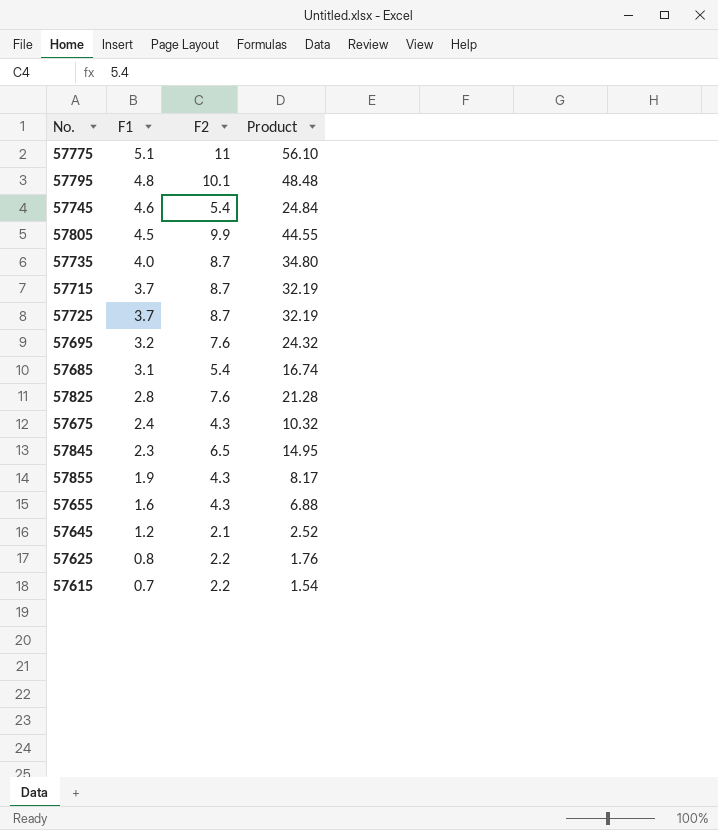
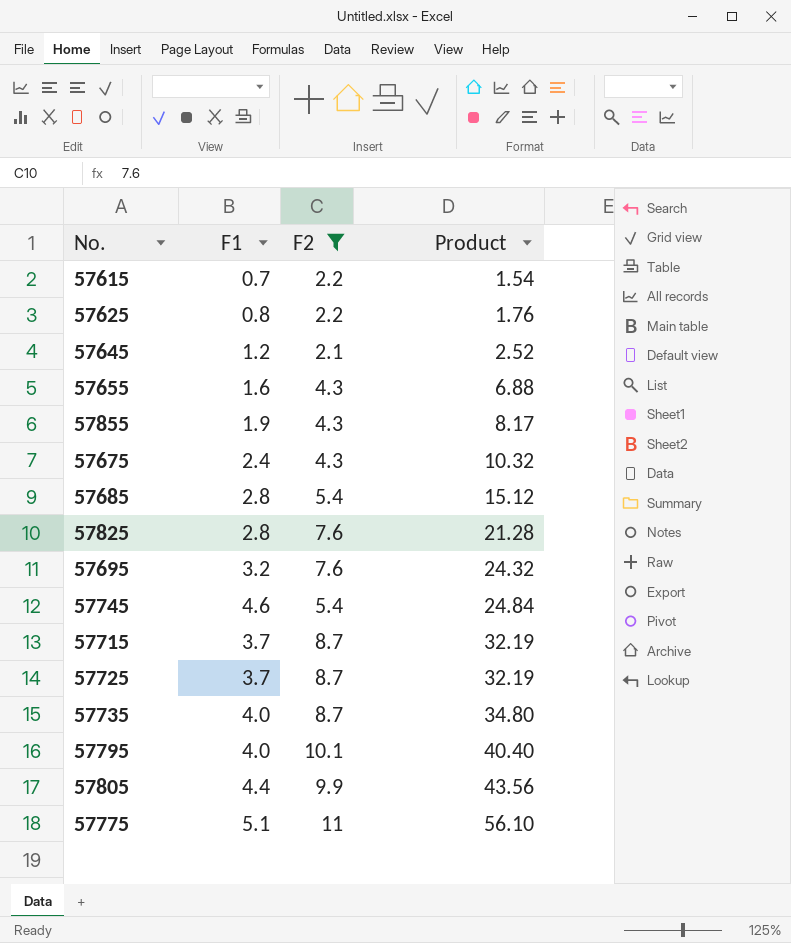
filter: none -> F2 != 6.5
row order: F1 descending -> Product ascending
57685 | F1: 3.1 -> 2.8
57685 | Product: 16.74 -> 15.12
57795 | F1: 4.8 -> 4.0
57795 | Product: 48.48 -> 40.40
57805 | F1: 4.5 -> 4.4
57805 | Product: 44.55 -> 43.56

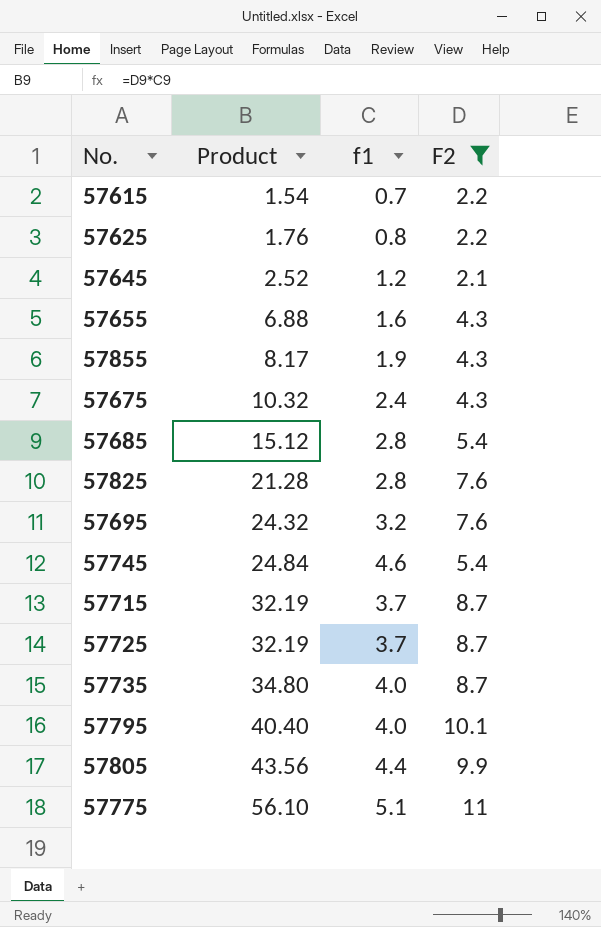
column Product | position: 4 -> 2
column name: F1 -> f1

